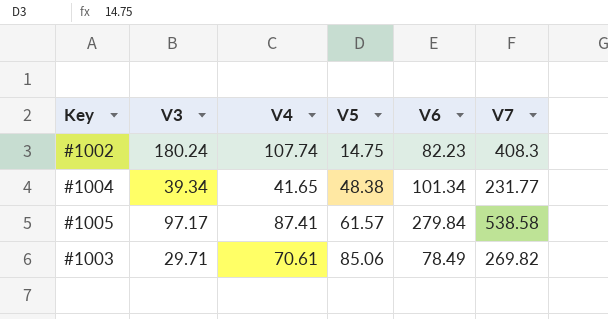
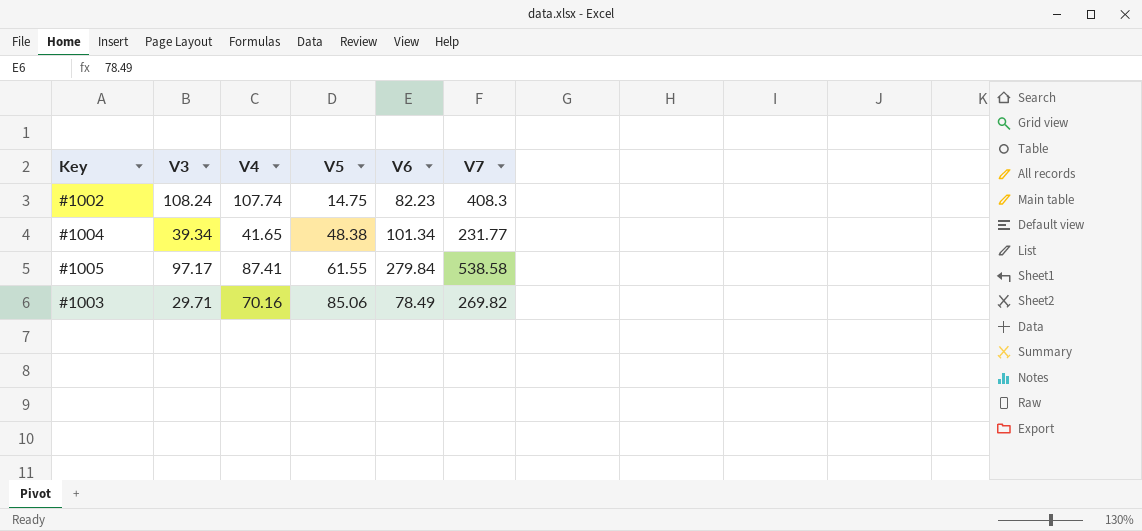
#1002 | V3: 180.24 -> 108.24
#1005 | V5: 61.57 -> 61.55
#1003 | V4: 70.61 -> 70.16

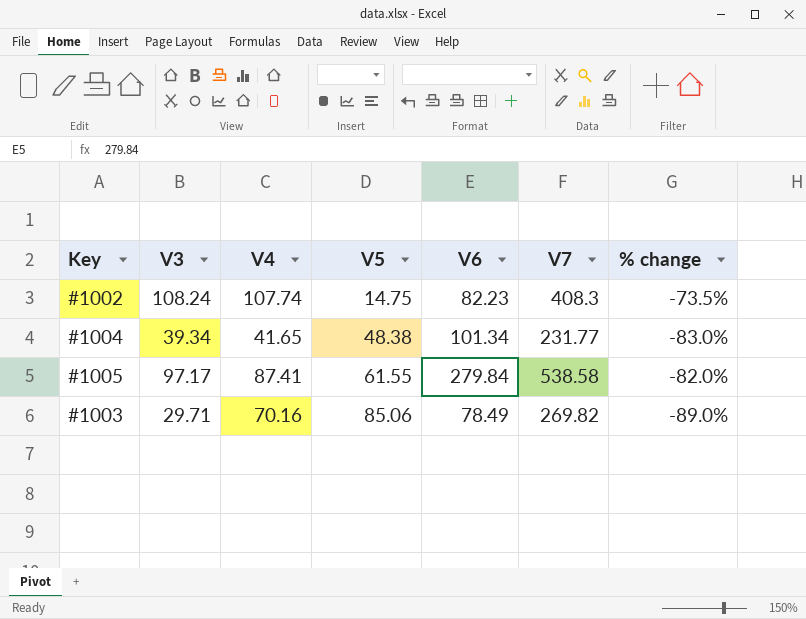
column % change | formula: none -> ([V3] - [V7]) / [V7]

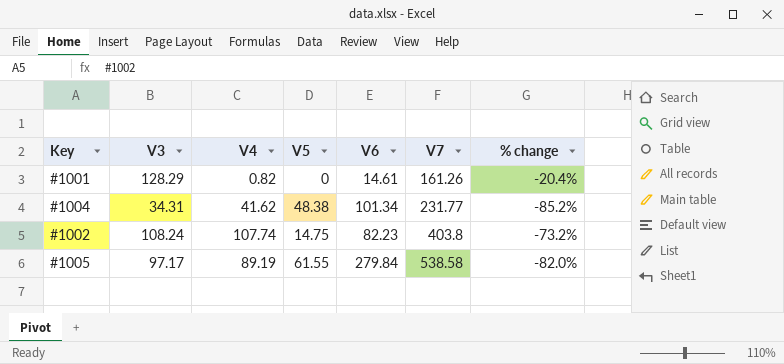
row order: V5 ascending -> V7 ascending
row #1003: 29.71 | 70.16 | 85.06 | 78.49 | 269.82 | -89.0% -> none
row #1001: none -> 128.29 | 0.82 | 0 | 14.61 | 161.26 | -20.4%
#1004 | V3: 39.34 -> 34.31
#1004 | V4: 41.65 -> 41.62
#1004 | % change: -83.0% -> -85.2%
#1002 | V7: 408.3 -> 403.8
#1002 | % change: -73.5% -> -73.2%
#1005 | V4: 87.41 -> 89.19

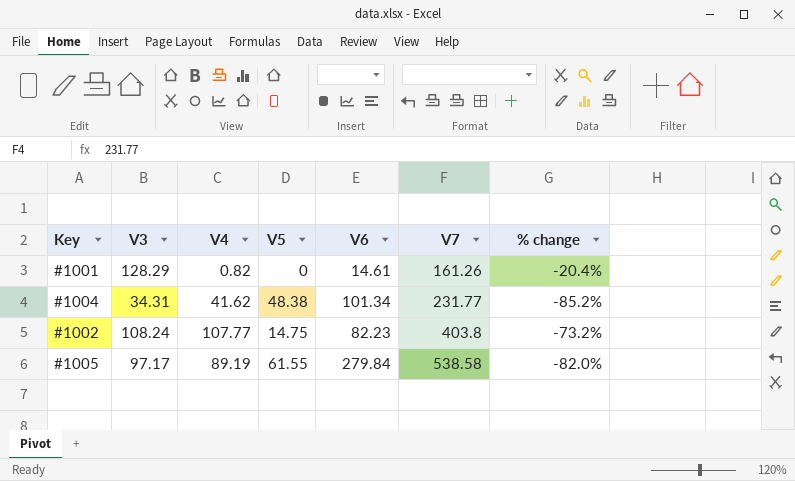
#1002 | V4: 107.74 -> 107.77

